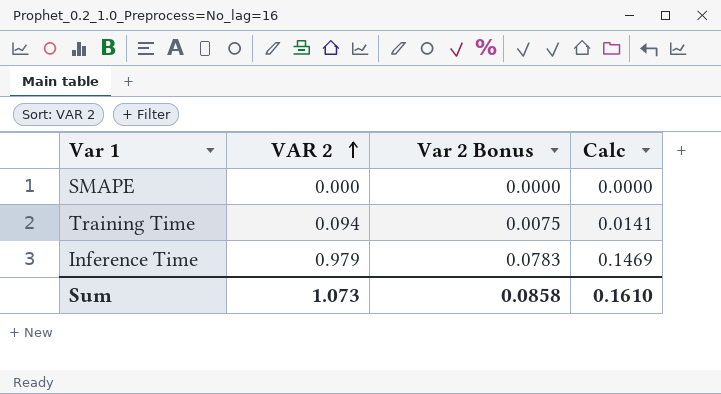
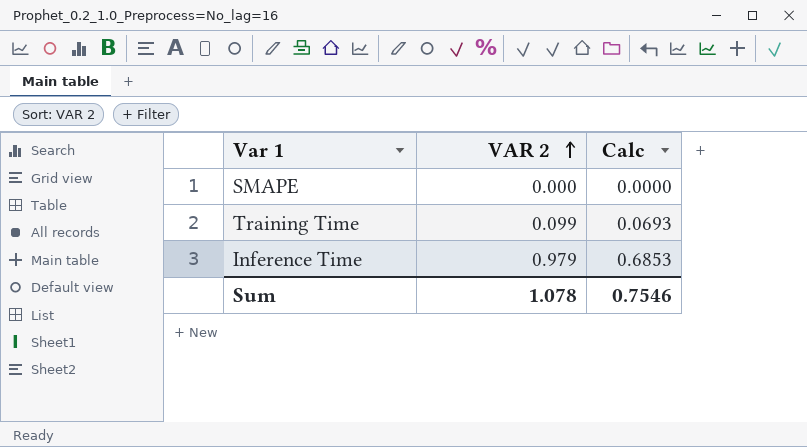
column Var 2 Bonus | formula: [VAR 2] * 0.08 -> none
column Calc | formula: [VAR 2] * 0.15 -> [VAR 2] * 0.7
Training Time | VAR 2: 0.094 -> 0.099
Sum | VAR 2: 1.073 -> 1.078
Sum | Calc: 0.1610 -> 0.7546

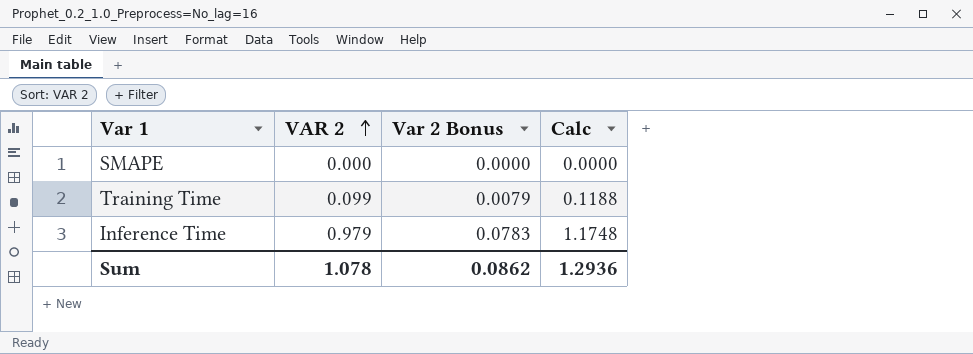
column Var 2 Bonus | formula: none -> [VAR 2] * 0.08
column Calc | formula: [VAR 2] * 0.7 -> [VAR 2] * 1.2
Sum | Calc: 0.7546 -> 1.2936

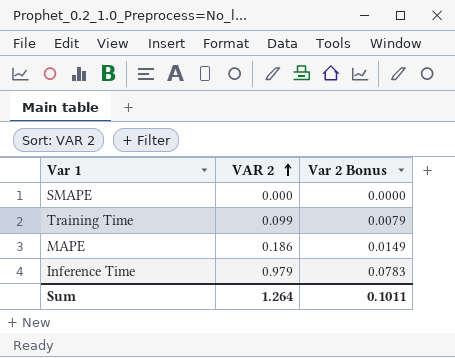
column Calc | formula: [VAR 2] * 1.2 -> none
row MAPE: none -> 0.186 | 0.0149
Sum | VAR 2: 1.078 -> 1.264
Sum | Var 2 Bonus: 0.0862 -> 0.1011

